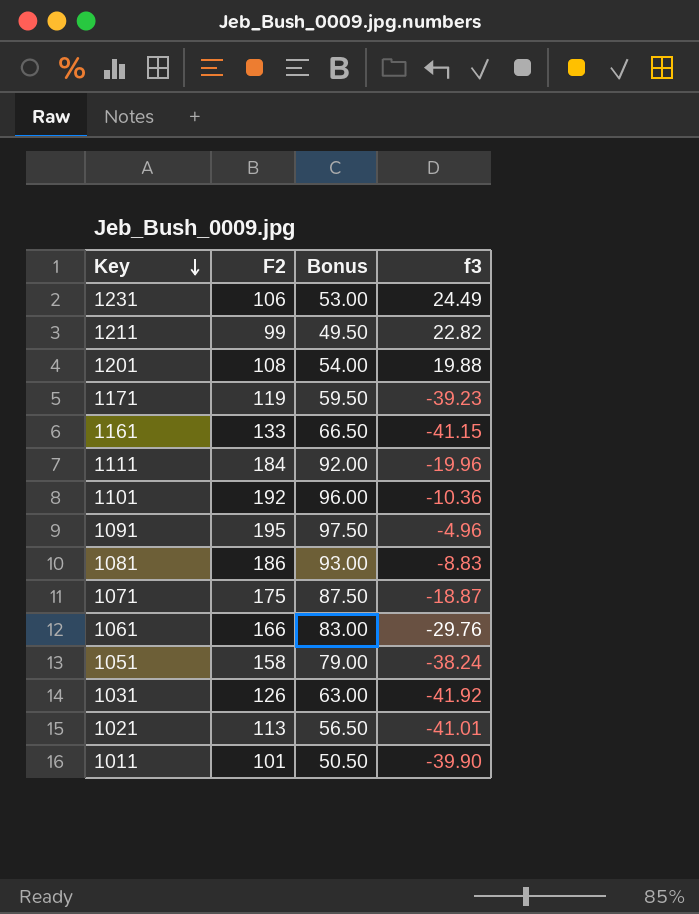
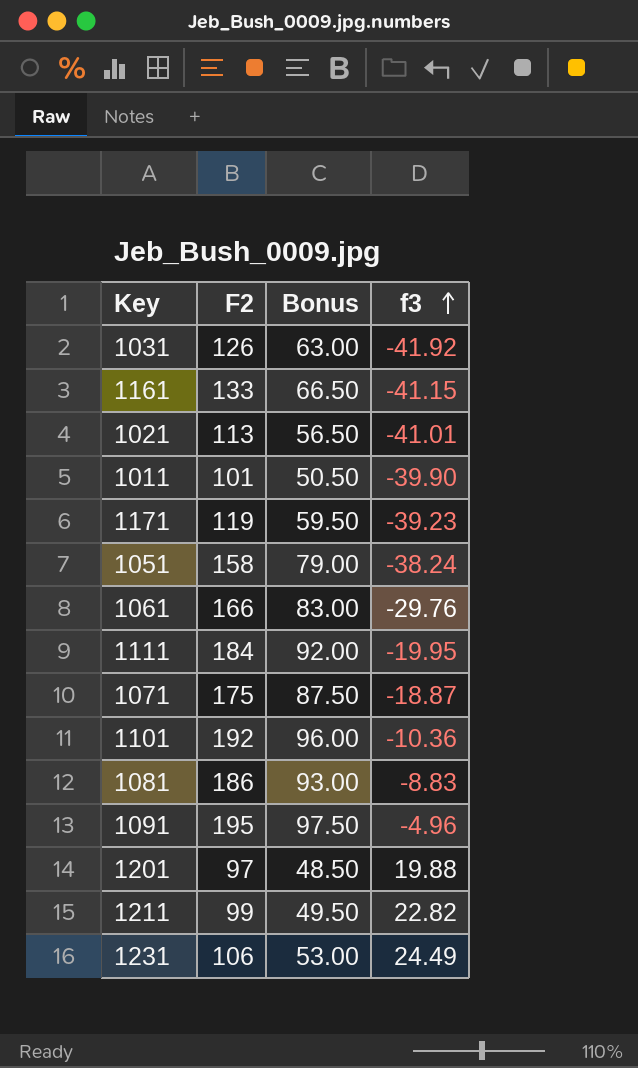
row order: Key descending -> f3 ascending
1111 | f3: -19.96 -> -19.95
1201 | F2: 108 -> 97
1201 | Bonus: 54.00 -> 48.50

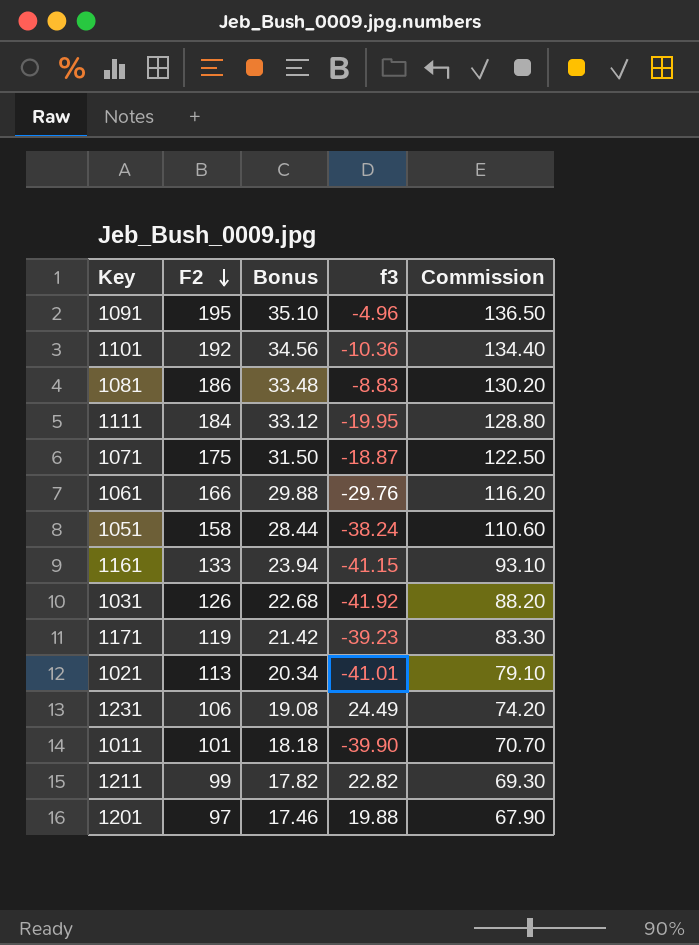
row order: f3 ascending -> F2 descending
column Bonus | formula: [F2] * 0.5 -> [F2] * 0.18
column Commission | formula: none -> [F2] * 0.7

